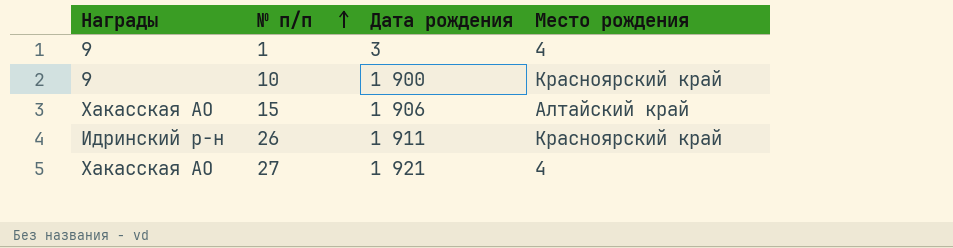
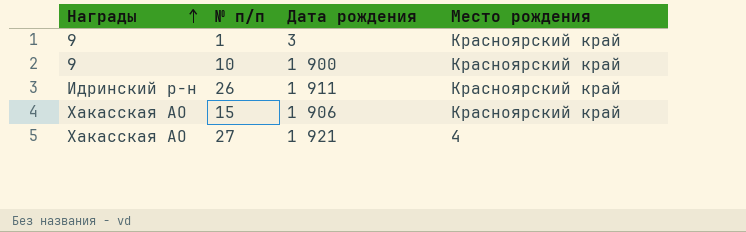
row order: № п/п ascending -> Награды ascending
1 | Место рождения: 4 -> Красноярский край
15 | Место рождения: Алтайский край -> Красноярский край

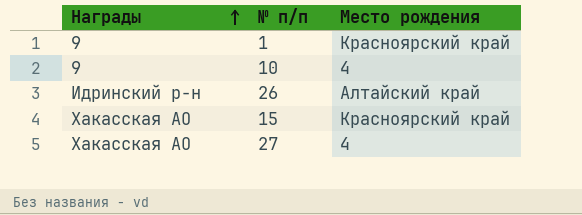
column Дата рождения | position: 3 -> none
10 | Место рождения: Красноярский край -> 4
26 | Место рождения: Красноярский край -> Алтайский край

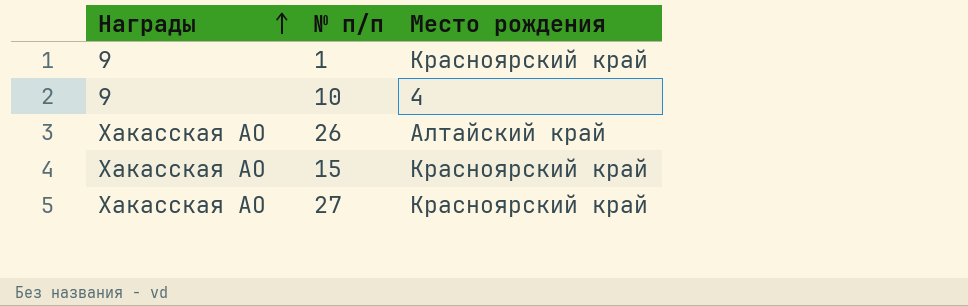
26 | Награды: Идринский р-н -> Хакасская АО
27 | Место рождения: 4 -> Красноярский край

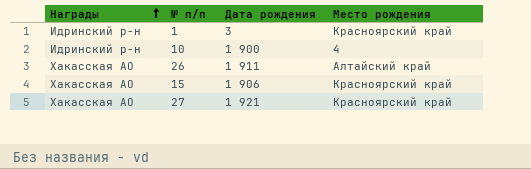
column Дата рождения | position: none -> 3
1 | Награды: 9 -> Идринский р-н
10 | Награды: 9 -> Идринский р-н

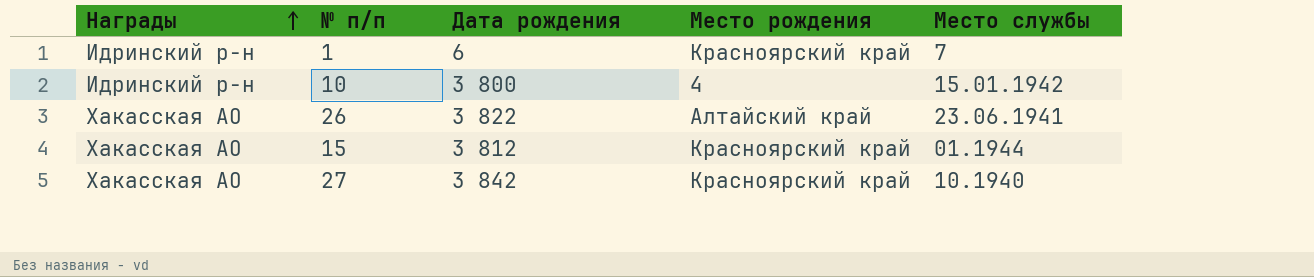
column Место службы | position: none -> 5
1 | Дата рождения: 3 -> 6
10 | Дата рождения: 1 900 -> 3 800
26 | Дата рождения: 1 911 -> 3 822
15 | Дата рождения: 1 906 -> 3 812
27 | Дата рождения: 1 921 -> 3 842

